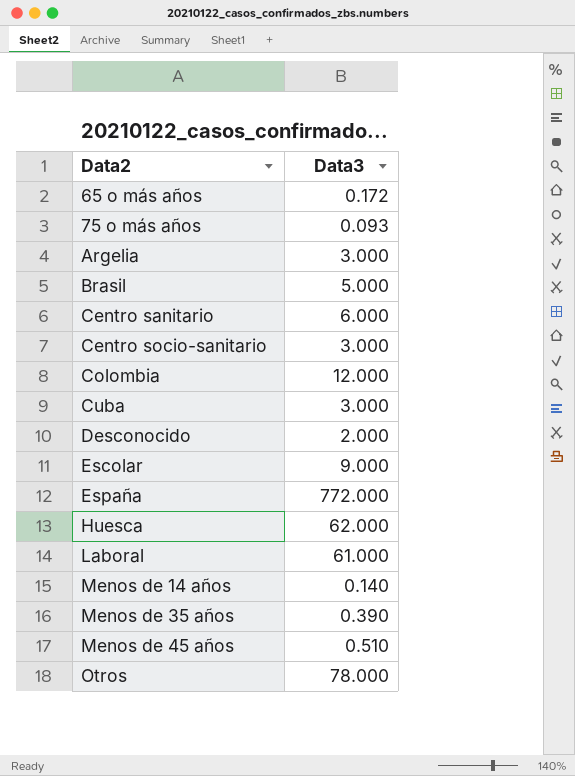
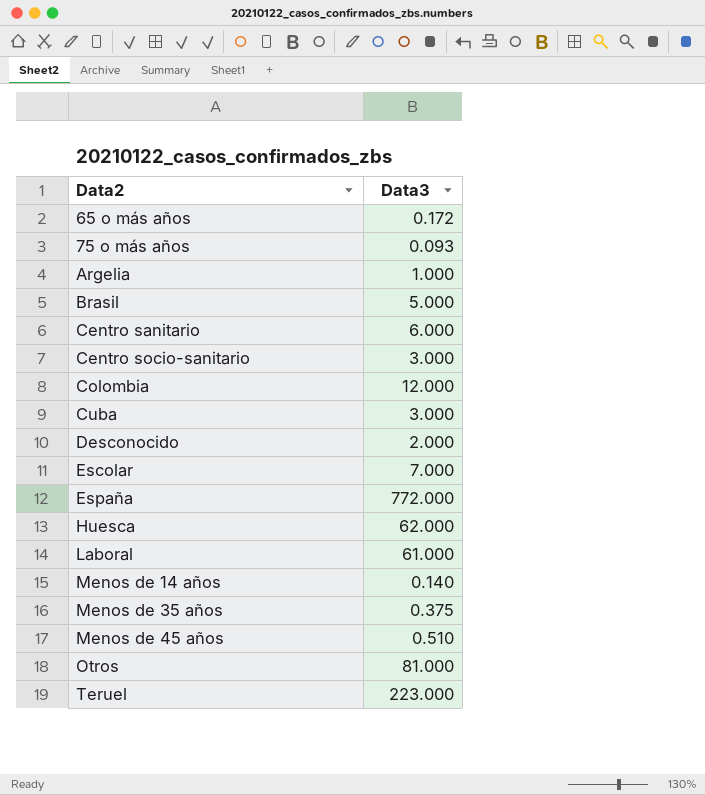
Argelia | Data3: 3.000 -> 1.000
Escolar | Data3: 9.000 -> 7.000
Menos de 35 años | Data3: 0.390 -> 0.375
Otros | Data3: 78.000 -> 81.000
row Teruel: none -> 223.000

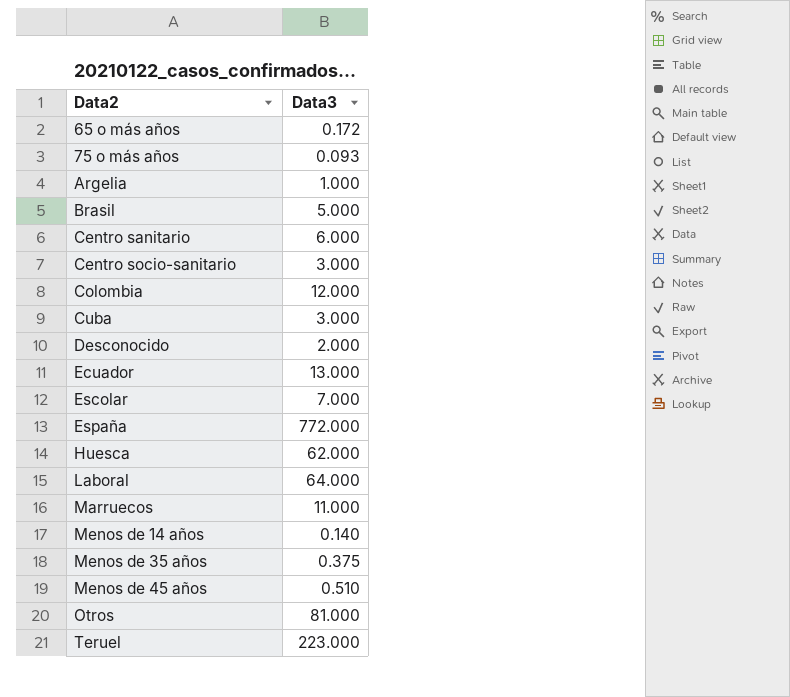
row Ecuador: none -> 13.000
Laboral | Data3: 61.000 -> 64.000
row Marruecos: none -> 11.000

